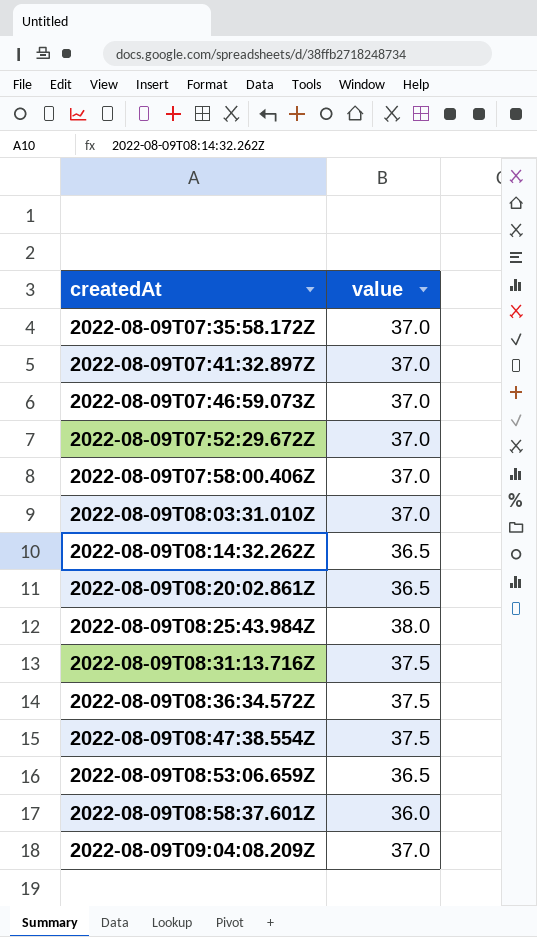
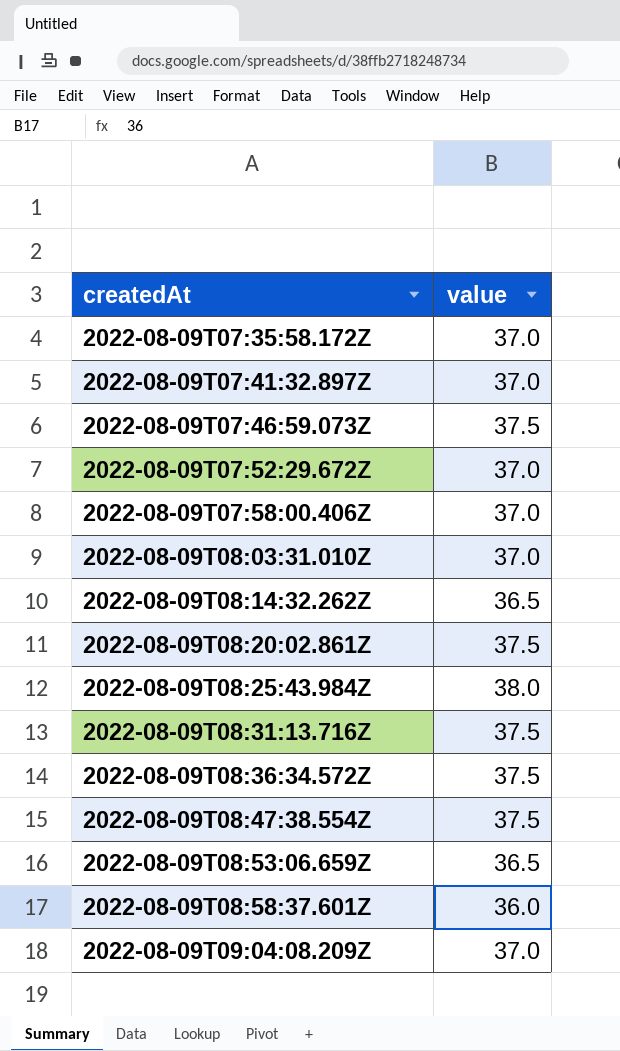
2022-08-09T07:46:59.073Z | value: 37.0 -> 37.5
2022-08-09T08:20:02.861Z | value: 36.5 -> 37.5

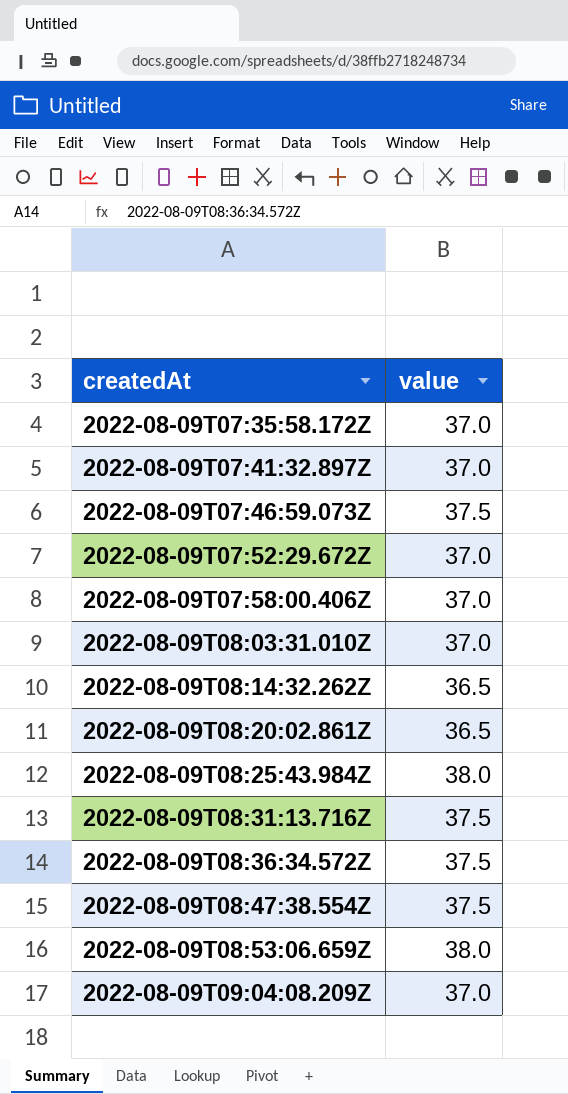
row 2022-08-09T08:58:37.601Z: 36.0 -> none
2022-08-09T08:20:02.861Z | value: 37.5 -> 36.5
2022-08-09T08:53:06.659Z | value: 36.5 -> 38.0

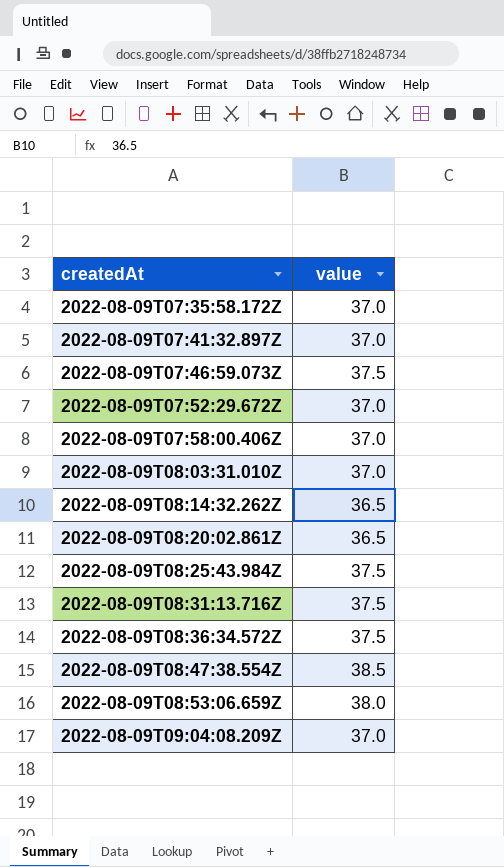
2022-08-09T08:25:43.984Z | value: 38.0 -> 37.5
2022-08-09T08:47:38.554Z | value: 37.5 -> 38.5

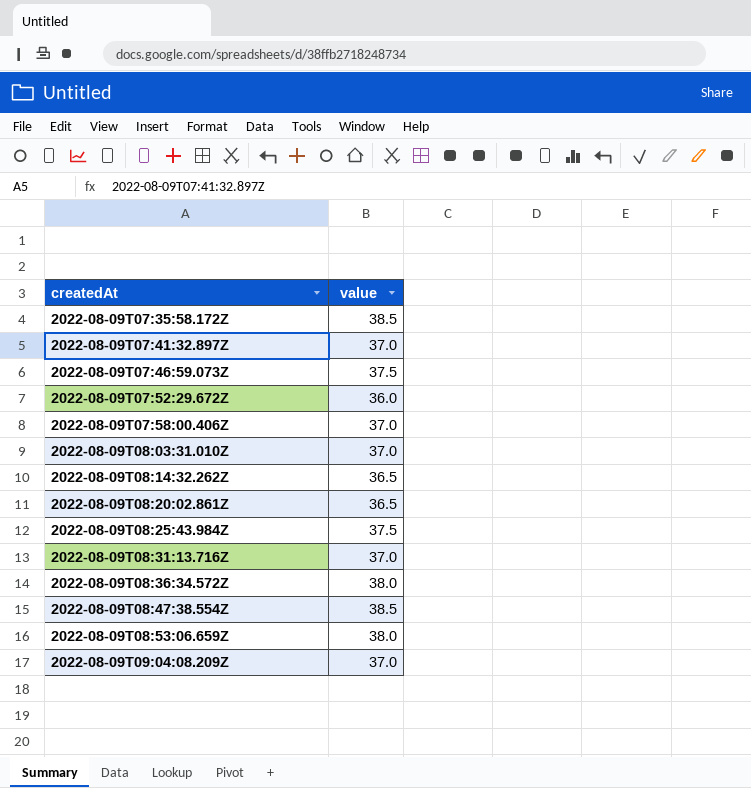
2022-08-09T07:35:58.172Z | value: 37.0 -> 38.5
2022-08-09T07:52:29.672Z | value: 37.0 -> 36.0
2022-08-09T08:31:13.716Z | value: 37.5 -> 37.0
2022-08-09T08:36:34.572Z | value: 37.5 -> 38.0

